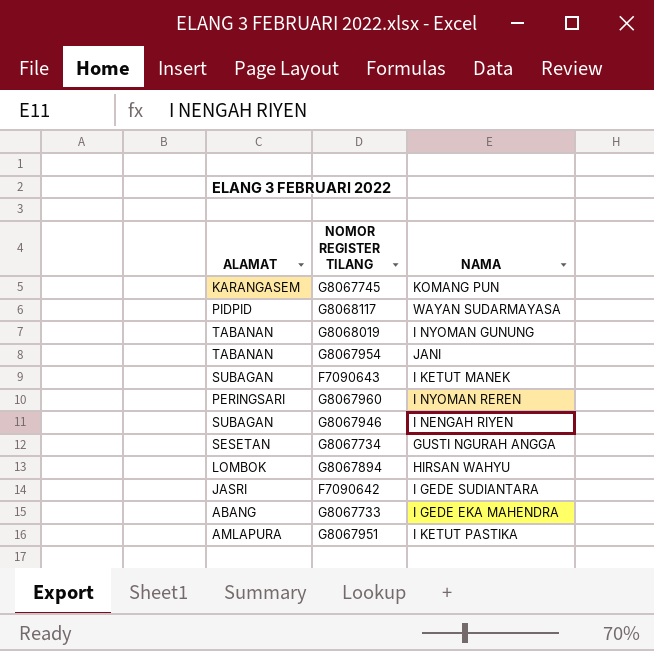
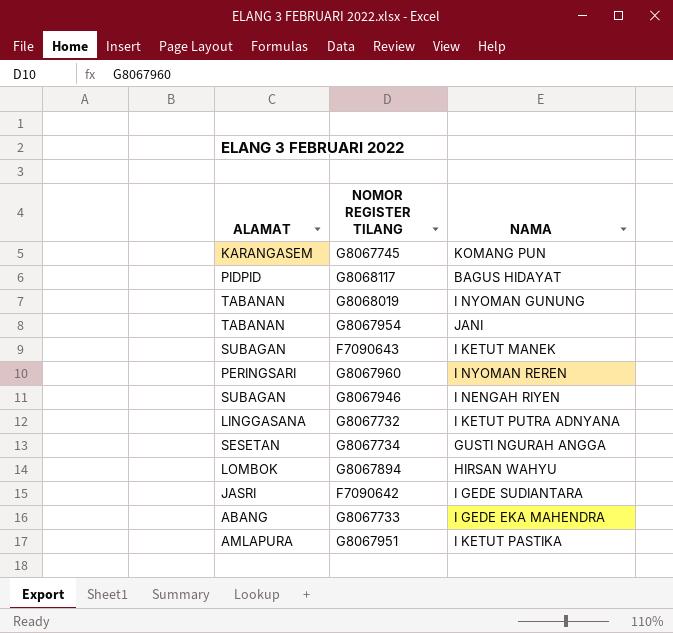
G8068117 | NAMA: WAYAN SUDARMAYASA -> BAGUS HIDAYAT
row G8067732: none -> LINGGASANA | I KETUT PUTRA ADNYANA

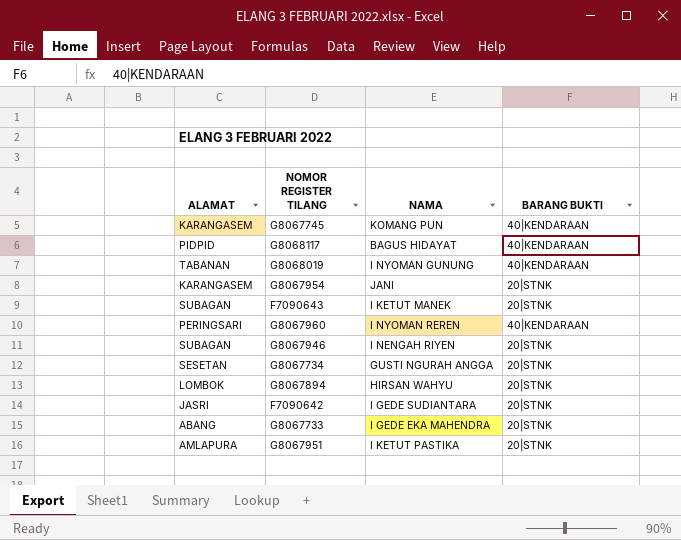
column BARANG BUKTI | position: none -> 4
row G8067732: LINGGASANA | I KETUT PUTRA ADNYANA -> none
G8067954 | ALAMAT: TABANAN -> KARANGASEM

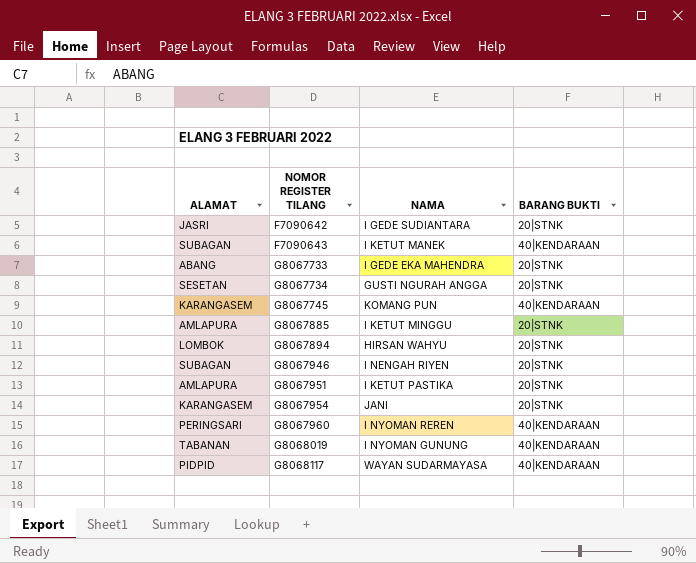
row order: none -> NOMOR REGISTER TILANG ascending
F7090643 | BARANG BUKTI: 20|STNK -> 40|KENDARAAN
row G8067885: none -> AMLAPURA | I KETUT MINGGU | 20|STNK
G8068117 | NAMA: BAGUS HIDAYAT -> WAYAN SUDARMAYASA

